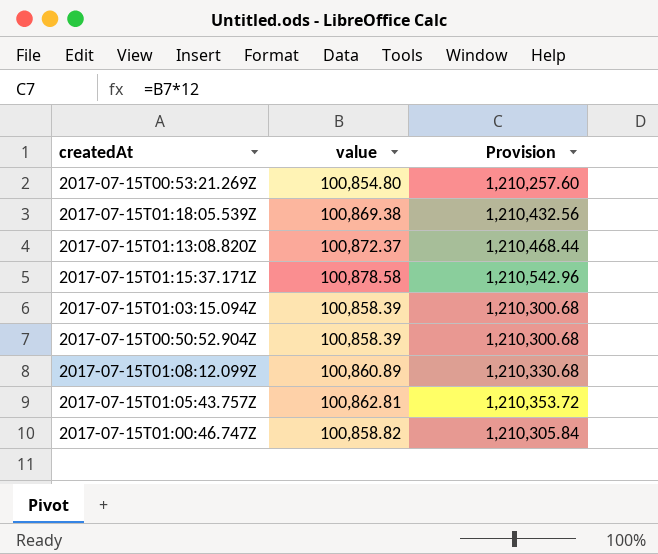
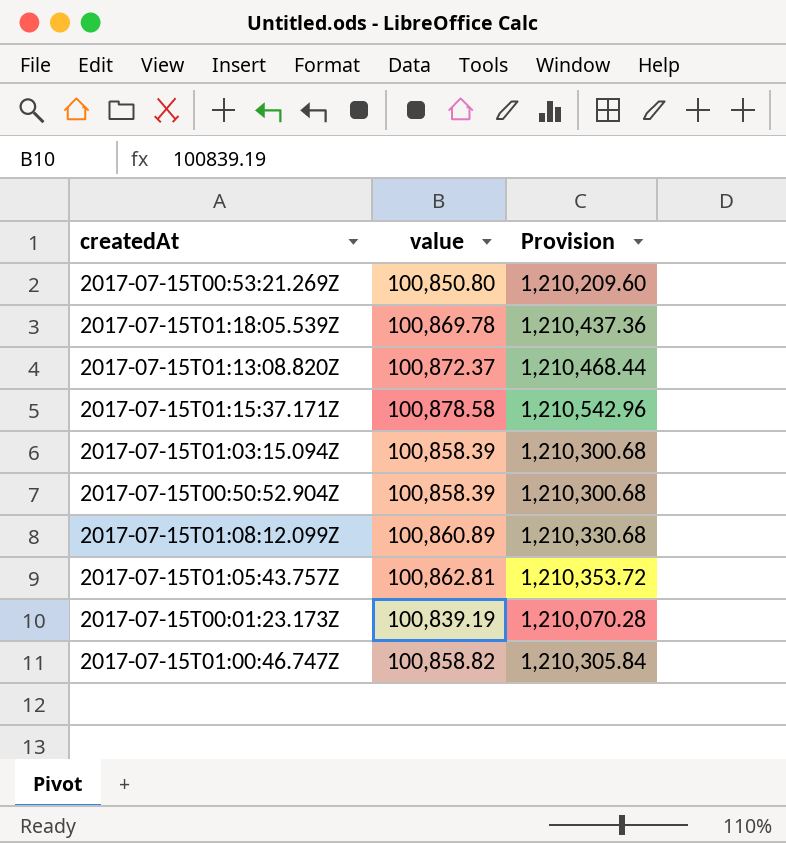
2017-07-15T00:53:21.269Z | value: 100,854.80 -> 100,850.80
2017-07-15T00:53:21.269Z | Provision: 1,210,257.60 -> 1,210,209.60
2017-07-15T01:18:05.539Z | value: 100,869.38 -> 100,869.78
2017-07-15T01:18:05.539Z | Provision: 1,210,432.56 -> 1,210,437.36
row 2017-07-15T00:01:23.173Z: none -> 100,839.19 | 1,210,070.28

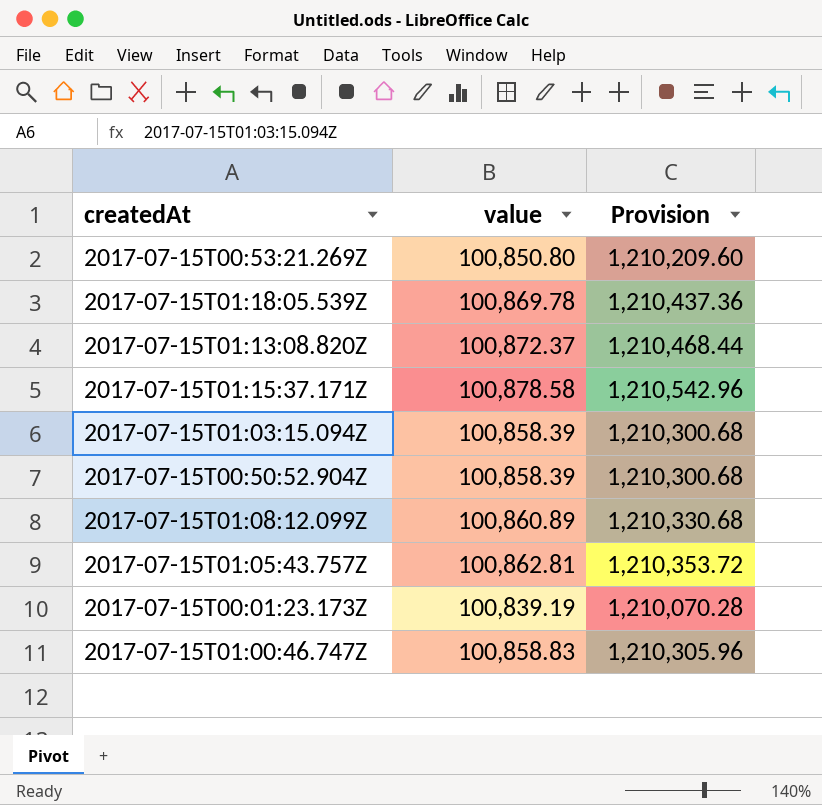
2017-07-15T01:00:46.747Z | value: 100,858.82 -> 100,858.83
2017-07-15T01:00:46.747Z | Provision: 1,210,305.84 -> 1,210,305.96

